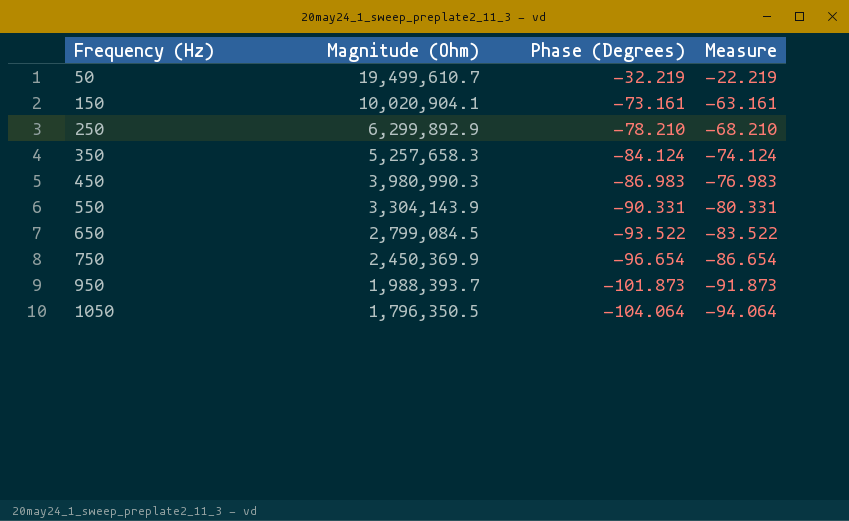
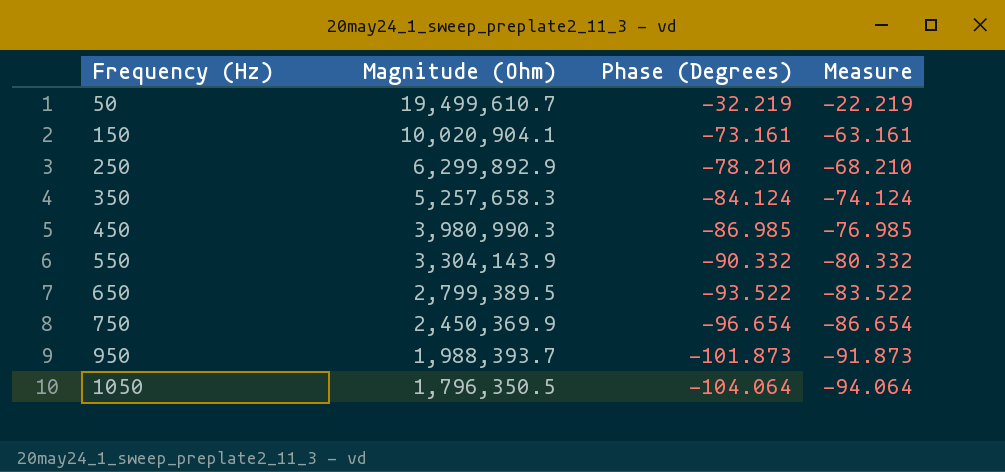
450 | Phase (Degrees): -86.983 -> -86.985
450 | Measure: -76.983 -> -76.985
550 | Phase (Degrees): -90.331 -> -90.332
550 | Measure: -80.331 -> -80.332
650 | Magnitude (Ohm): 2,799,084.5 -> 2,799,389.5

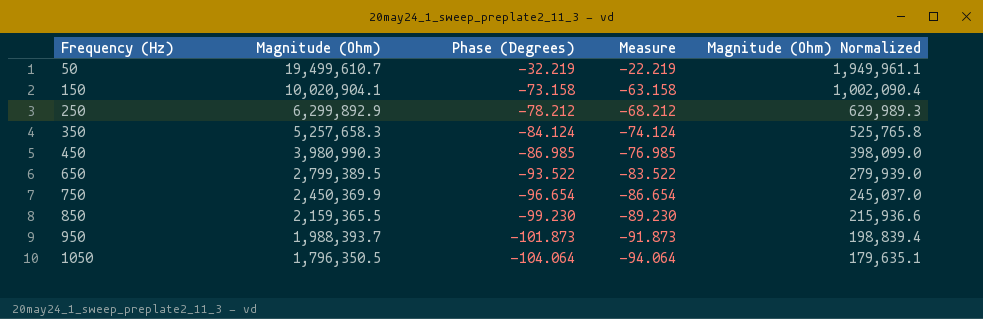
column Magnitude (Ohm) Normalized | formula: none -> [Magnitude (Ohm)] * 0.1
row 550: 3,304,143.9 | -90.332 | -80.332 -> none
150 | Phase (Degrees): -73.161 -> -73.158
150 | Measure: -63.161 -> -63.158
250 | Phase (Degrees): -78.210 -> -78.212
250 | Measure: -68.210 -> -68.212
row 850: none -> 2,159,365.5 | -99.230 | -89.230 | 215,936.6

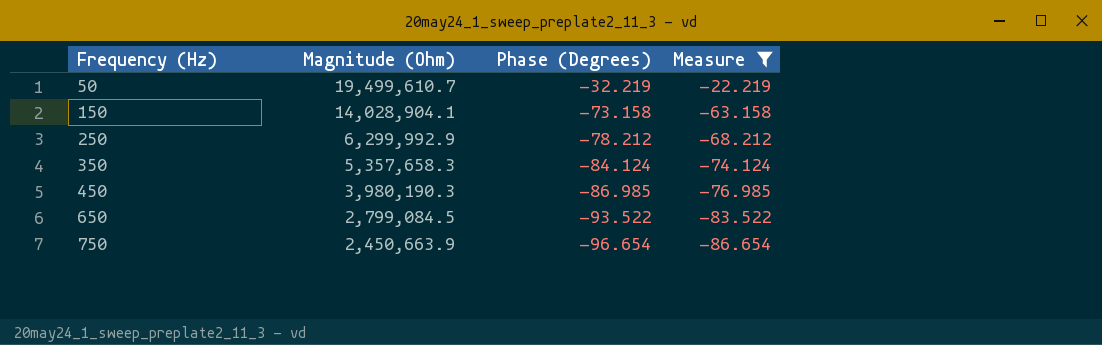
filter: none -> Measure >= -86.654
column Magnitude (Ohm) Normalized | formula: [Magnitude (Ohm)] * 0.1 -> none
150 | Magnitude (Ohm): 10,020,904.1 -> 14,028,904.1
250 | Magnitude (Ohm): 6,299,892.9 -> 6,299,992.9
350 | Magnitude (Ohm): 5,257,658.3 -> 5,357,658.3
450 | Magnitude (Ohm): 3,980,990.3 -> 3,980,190.3
650 | Magnitude (Ohm): 2,799,389.5 -> 2,799,084.5
750 | Magnitude (Ohm): 2,450,369.9 -> 2,450,663.9

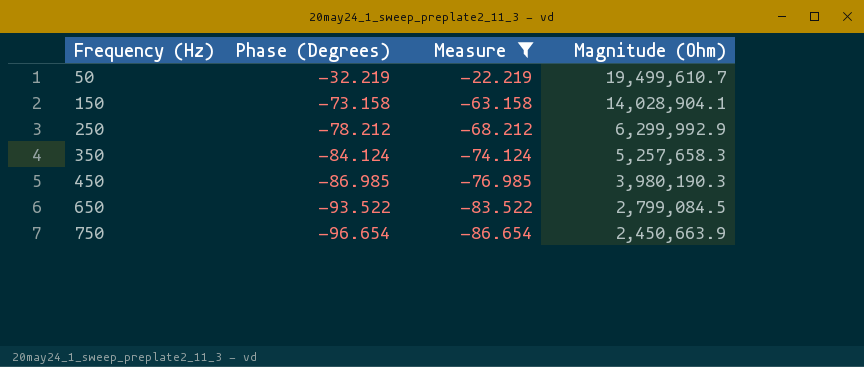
column Magnitude (Ohm) | position: 2 -> 4
350 | Magnitude (Ohm): 5,357,658.3 -> 5,257,658.3

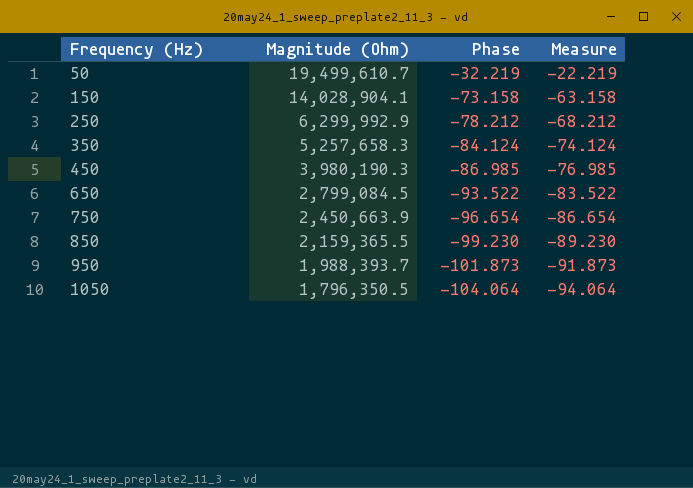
filter: Measure >= -86.654 -> none
column Magnitude (Ohm) | position: 4 -> 2
column name: Phase (Degrees) -> Phase

